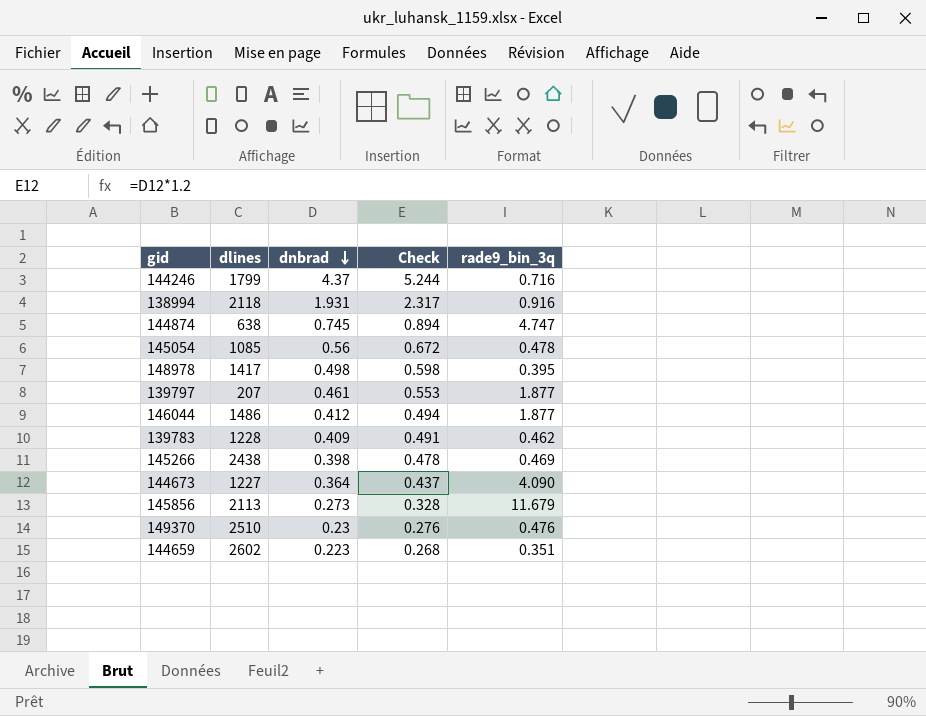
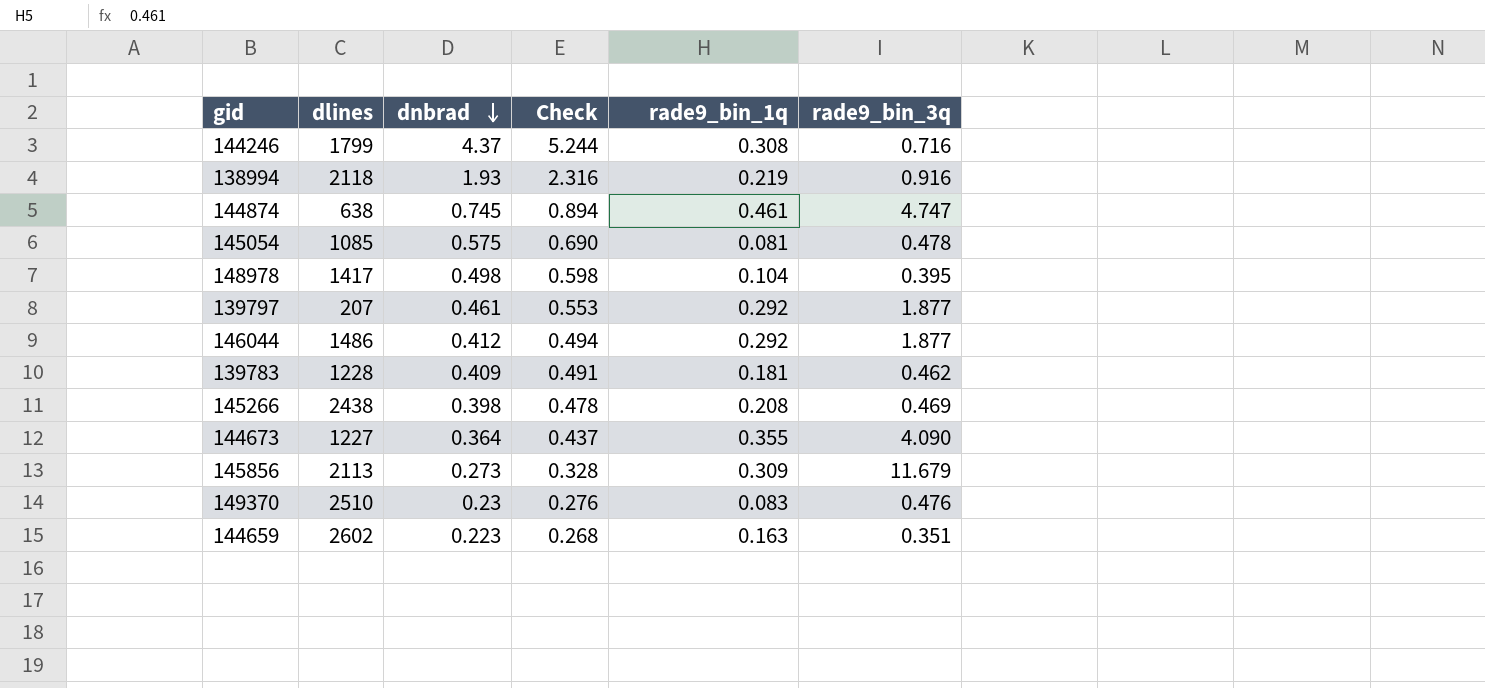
column rade9_bin_1q | position: none -> 5
138994 | dnbrad: 1.931 -> 1.93
138994 | Check: 2.317 -> 2.316
145054 | dnbrad: 0.56 -> 0.575
145054 | Check: 0.672 -> 0.690

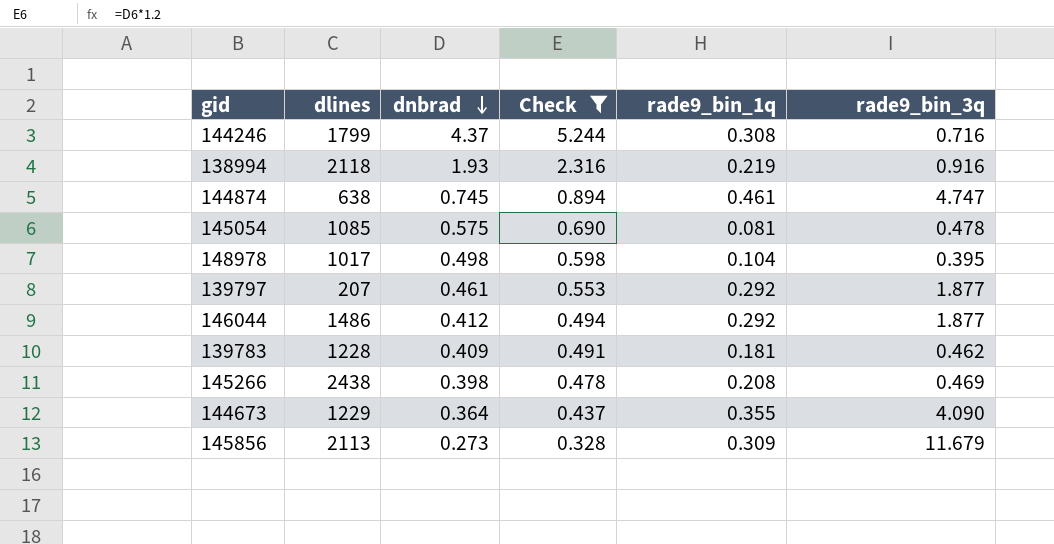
filter: none -> Check >= 0.328
148978 | dlines: 1417 -> 1017
144673 | dlines: 1227 -> 1229

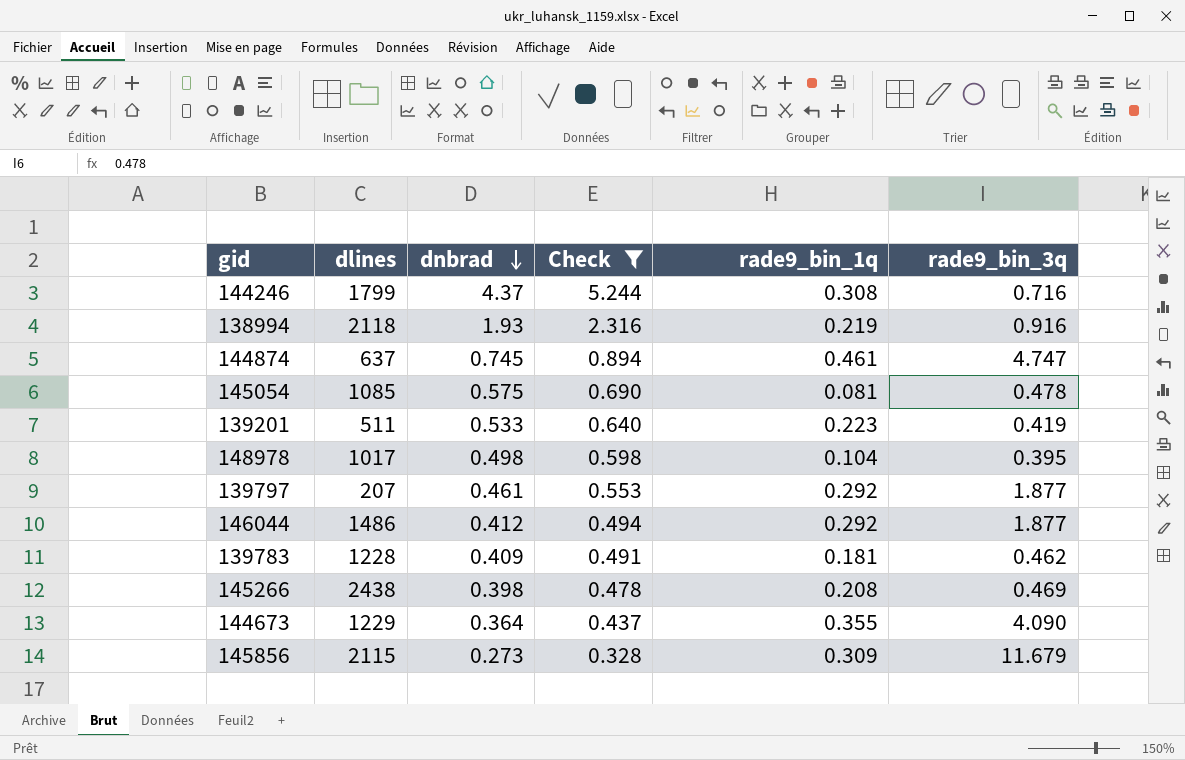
144874 | dlines: 638 -> 637
row 139201: none -> 511 | 0.533 | 0.640 | 0.223 | 0.419
145856 | dlines: 2113 -> 2115

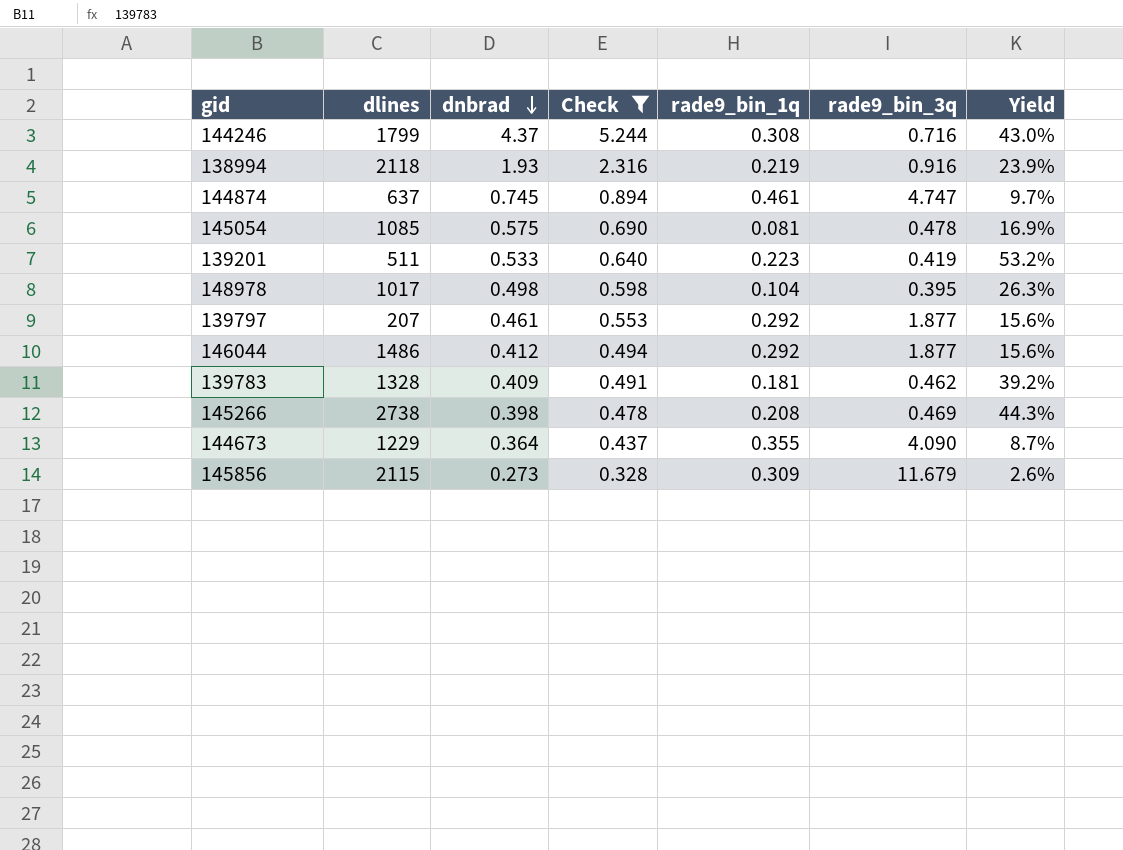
column Yield | formula: none -> [rade9_bin_1q] / [rade9_bin_3q]
139783 | dlines: 1228 -> 1328
145266 | dlines: 2438 -> 2738

